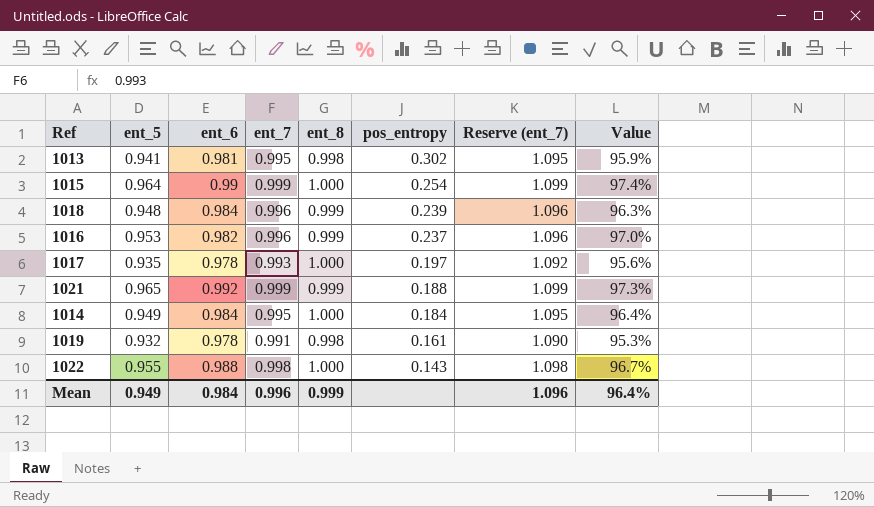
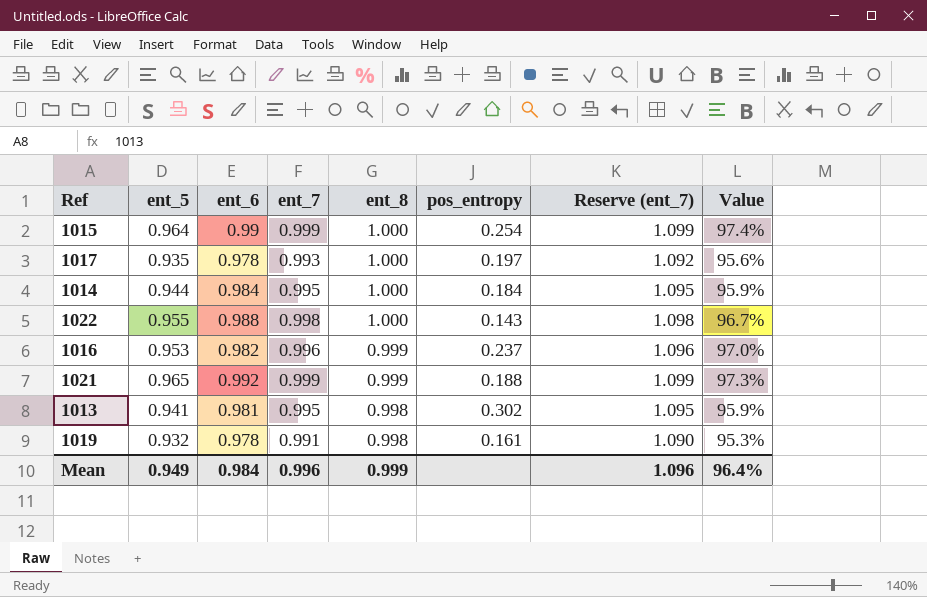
row order: pos_entropy descending -> ent_8 descending
row 1018: 0.948 | 0.984 | 0.996 | 0.999 | 0.239 | 1.096 | 96.3% -> none
1014 | ent_5: 0.949 -> 0.944
1014 | Value: 96.4% -> 95.9%

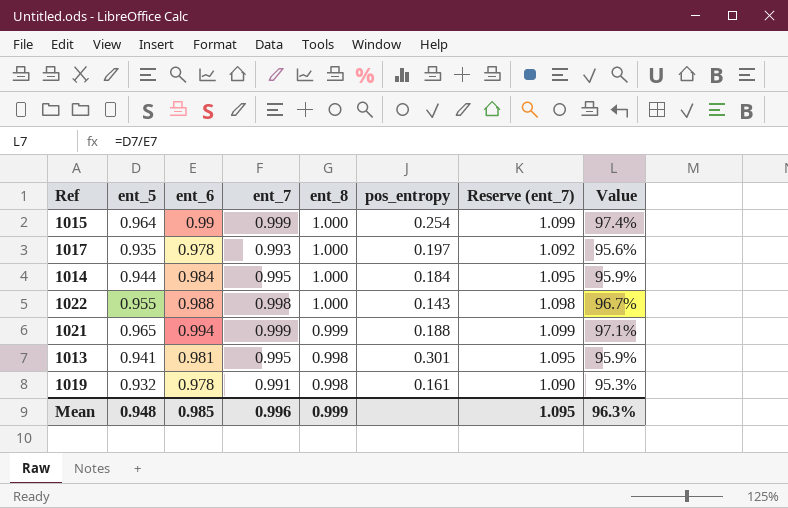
row 1016: 0.953 | 0.982 | 0.996 | 0.999 | 0.237 | 1.096 | 97.0% -> none
1021 | ent_6: 0.992 -> 0.994
1021 | Value: 97.3% -> 97.1%
1013 | pos_entropy: 0.302 -> 0.301
Mean | ent_5: 0.949 -> 0.948
Mean | ent_6: 0.984 -> 0.985
Mean | Reserve (ent_7): 1.096 -> 1.095
Mean | Value: 96.4% -> 96.3%

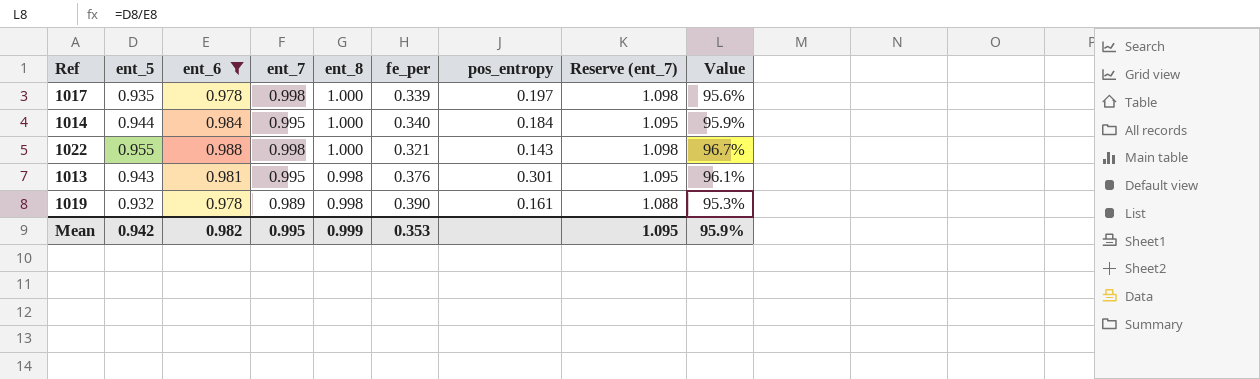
filter: none -> ent_6 <= 0.988
column fe_per | position: none -> 6
1017 | ent_7: 0.993 -> 0.998
1017 | Reserve (ent_7): 1.092 -> 1.098
1013 | ent_5: 0.941 -> 0.943
1013 | Value: 95.9% -> 96.1%
1019 | ent_7: 0.991 -> 0.989
1019 | Reserve (ent_7): 1.090 -> 1.088
Mean | ent_5: 0.948 -> 0.942
Mean | ent_6: 0.985 -> 0.982
Mean | ent_7: 0.996 -> 0.995
Mean | Value: 96.3% -> 95.9%

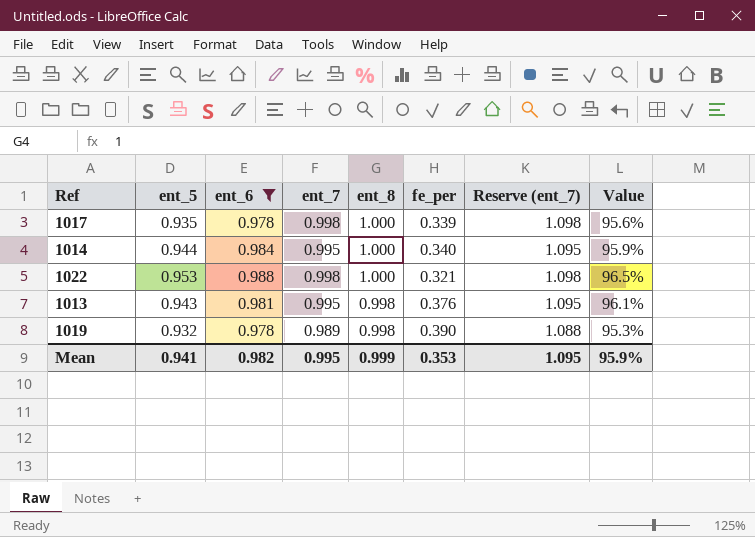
column pos_entropy | position: 7 -> none
1022 | ent_5: 0.955 -> 0.953
1022 | Value: 96.7% -> 96.5%
Mean | ent_5: 0.942 -> 0.941

